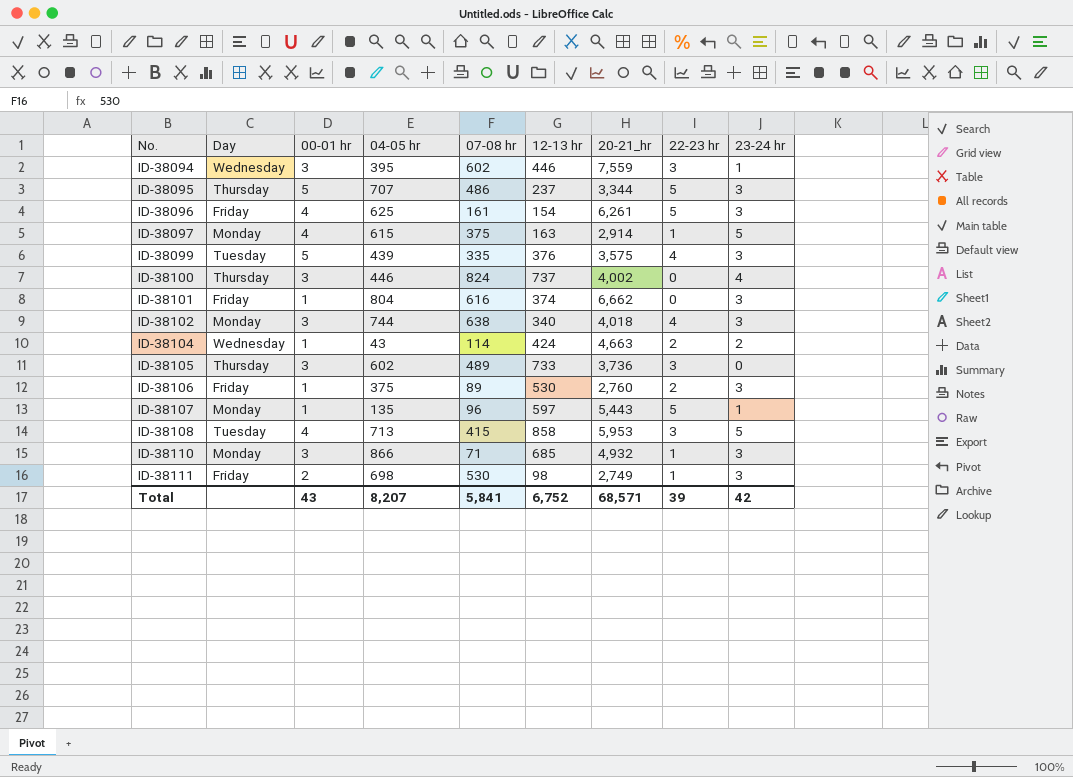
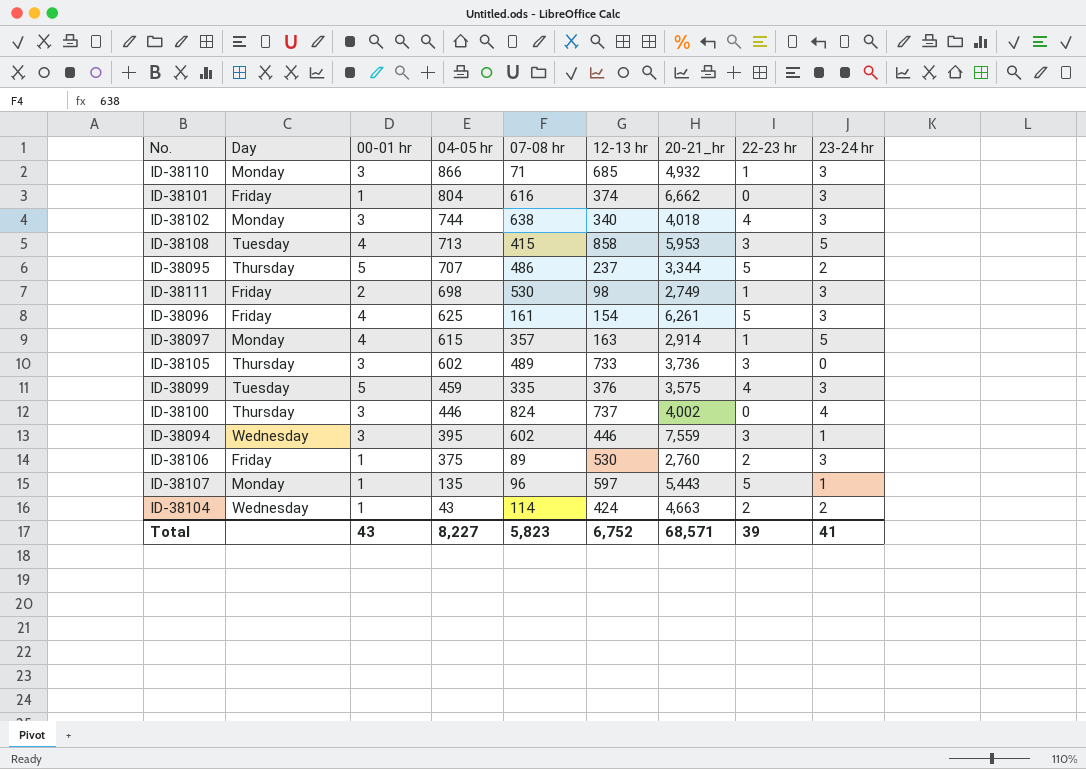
row order: No. ascending -> 04-05 hr descending
ID-38095 | 23-24 hr: 3 -> 2
ID-38097 | 07-08 hr: 375 -> 357
ID-38099 | 04-05 hr: 439 -> 459
Total | 04-05 hr: 8,207 -> 8,227
Total | 07-08 hr: 5,841 -> 5,823
Total | 23-24 hr: 42 -> 41

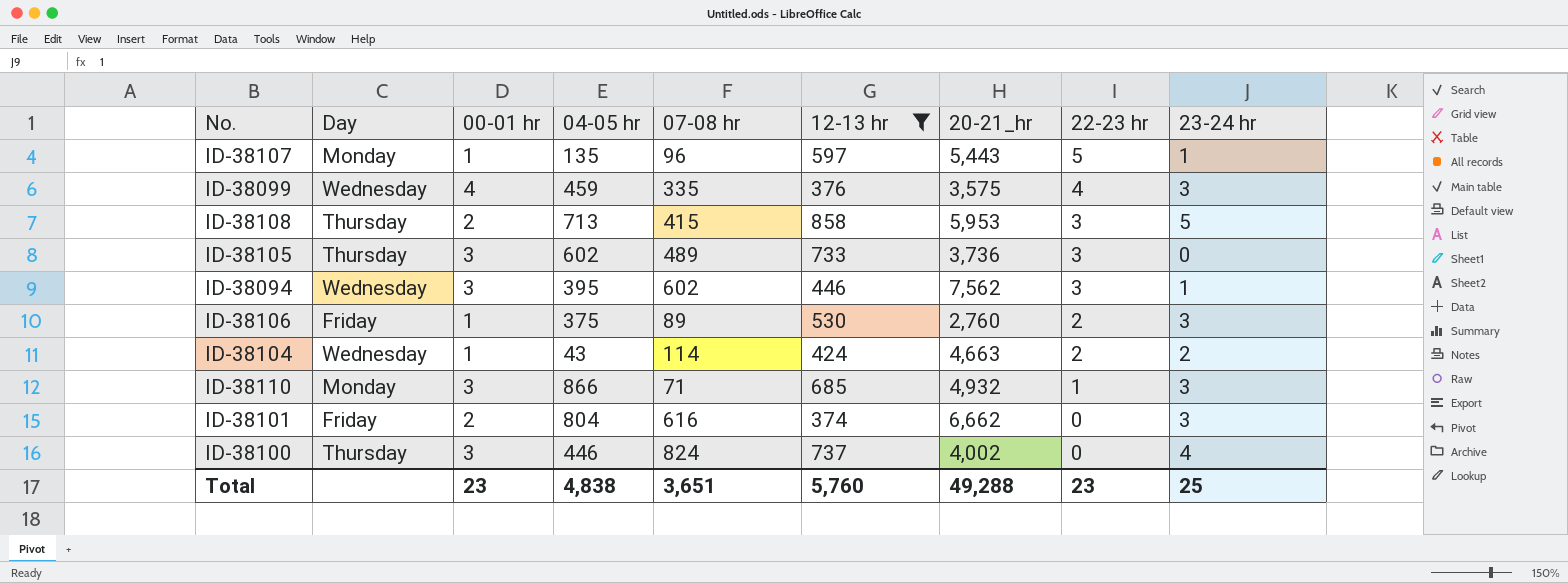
filter: none -> 12-13 hr >= 374
row order: 04-05 hr descending -> 22-23 hr descending
ID-38099 | Day: Tuesday -> Wednesday
ID-38099 | 00-01 hr: 5 -> 4
ID-38108 | Day: Tuesday -> Thursday
ID-38108 | 00-01 hr: 4 -> 2
ID-38094 | 20-21_hr: 7,559 -> 7,562
ID-38101 | 00-01 hr: 1 -> 2
Total | 00-01 hr: 43 -> 23
Total | 04-05 hr: 8,227 -> 4,838
Total | 07-08 hr: 5,823 -> 3,651
Total | 12-13 hr: 6,752 -> 5,760
Total | 20-21_hr: 68,571 -> 49,288
Total | 22-23 hr: 39 -> 23
Total | 23-24 hr: 41 -> 25

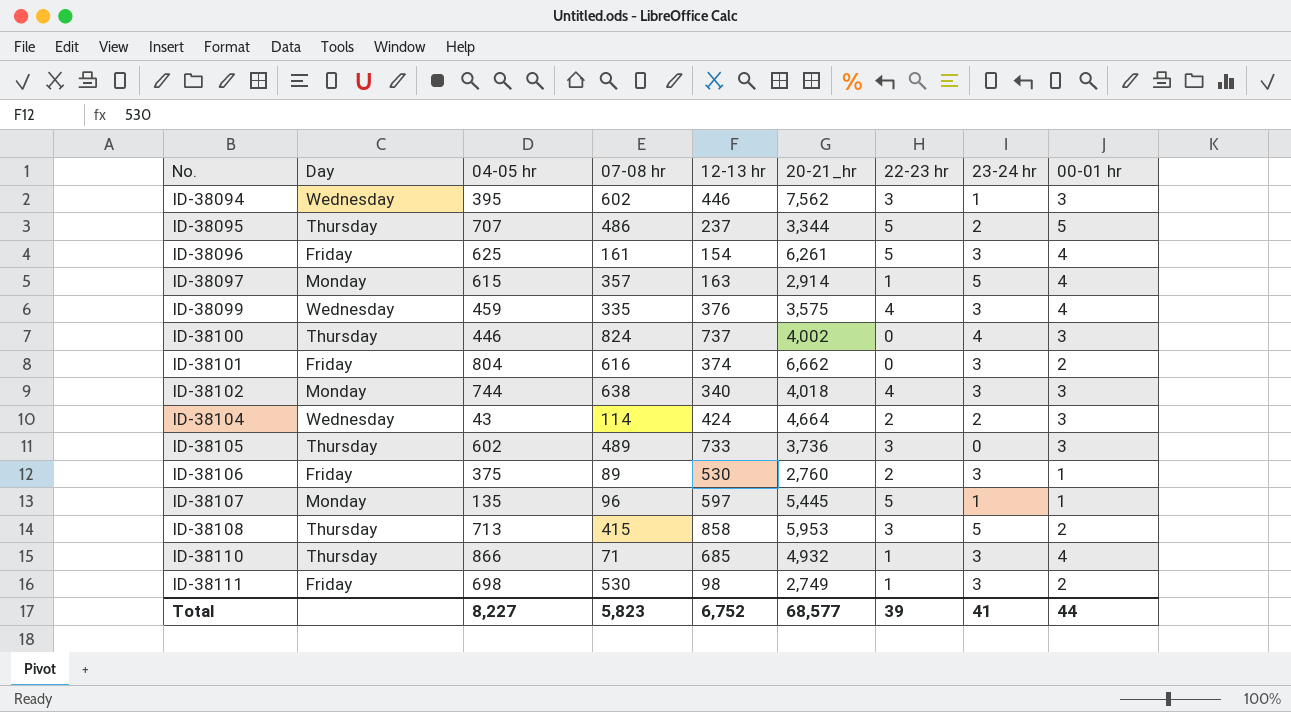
filter: 12-13 hr >= 374 -> none
row order: 22-23 hr descending -> No. ascending
column 00-01 hr | position: 3 -> 9
ID-38104 | 20-21_hr: 4,663 -> 4,664
ID-38104 | 00-01 hr: 1 -> 3
ID-38107 | 20-21_hr: 5,443 -> 5,445
ID-38110 | Day: Monday -> Thursday
ID-38110 | 00-01 hr: 3 -> 4
Total | 04-05 hr: 4,838 -> 8,227
Total | 07-08 hr: 3,651 -> 5,823
Total | 12-13 hr: 5,760 -> 6,752
Total | 20-21_hr: 49,288 -> 68,577
Total | 22-23 hr: 23 -> 39
Total | 23-24 hr: 25 -> 41
Total | 00-01 hr: 23 -> 44

